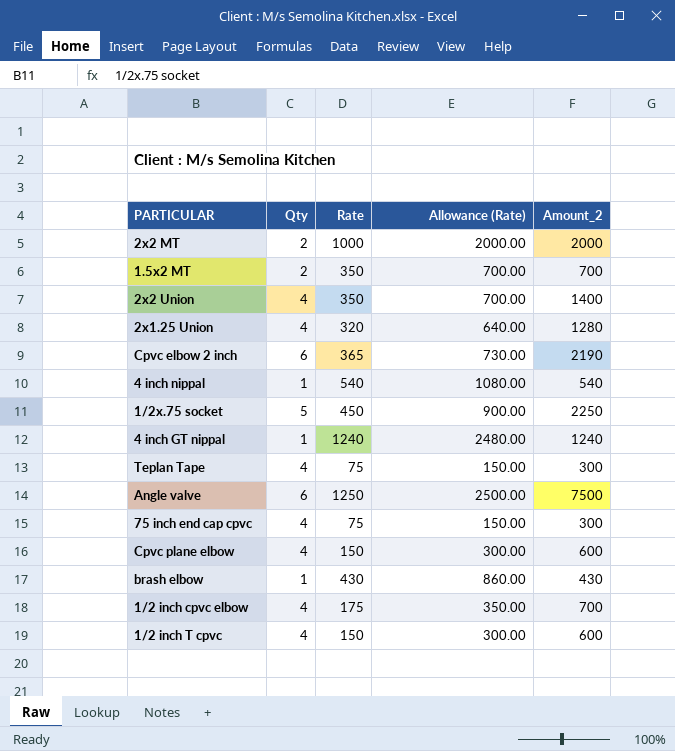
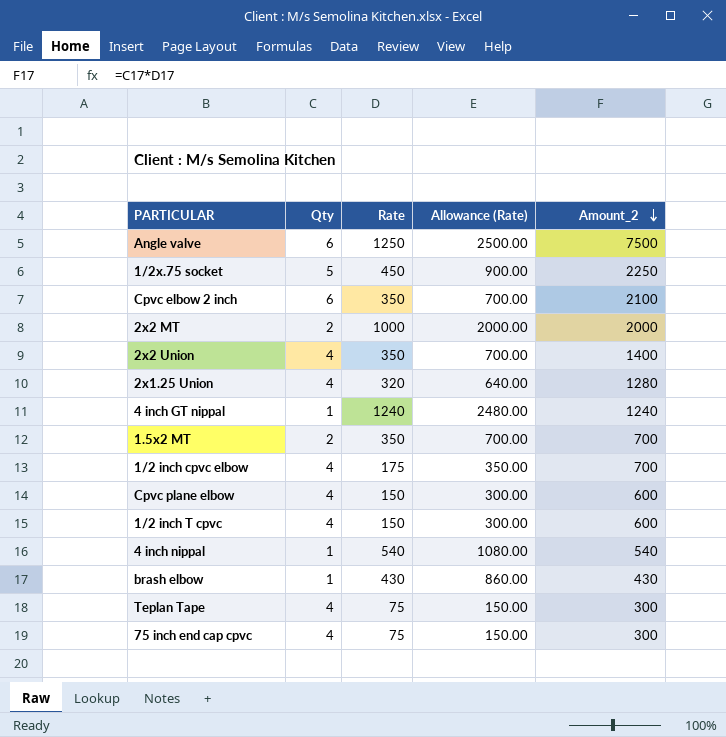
row order: none -> Amount_2 descending
Cpvc elbow 2 inch | Rate: 365 -> 350
Cpvc elbow 2 inch | Allowance (Rate): 730.00 -> 700.00
Cpvc elbow 2 inch | Amount_2: 2190 -> 2100

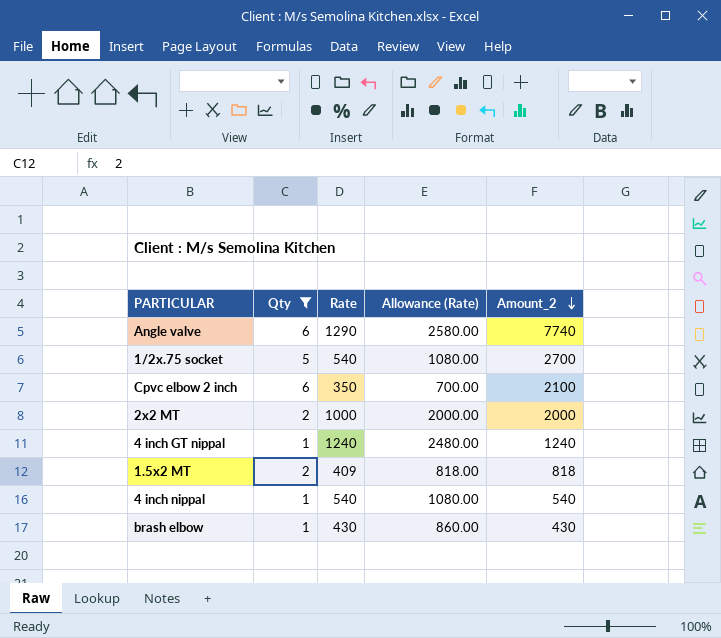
filter: none -> Qty != 4
Angle valve | Rate: 1250 -> 1290
Angle valve | Allowance (Rate): 2500.00 -> 2580.00
Angle valve | Amount_2: 7500 -> 7740
1/2x.75 socket | Rate: 450 -> 540
1/2x.75 socket | Allowance (Rate): 900.00 -> 1080.00
1/2x.75 socket | Amount_2: 2250 -> 2700
1.5x2 MT | Rate: 350 -> 409
1.5x2 MT | Allowance (Rate): 700.00 -> 818.00
1.5x2 MT | Amount_2: 700 -> 818

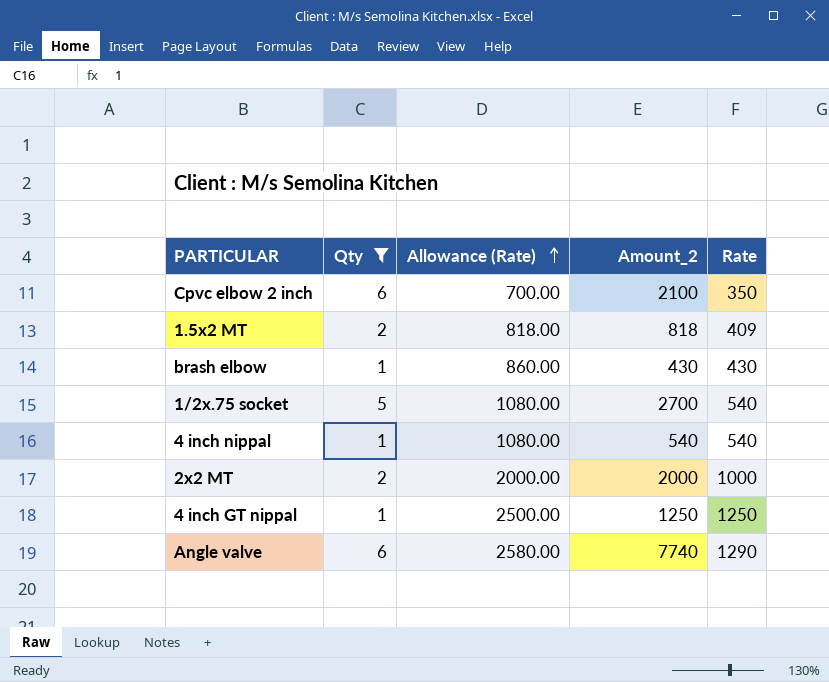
row order: Amount_2 descending -> Allowance (Rate) ascending
column Rate | position: 3 -> 5
4 inch GT nippal | Allowance (Rate): 2480.00 -> 2500.00
4 inch GT nippal | Amount_2: 1240 -> 1250
4 inch GT nippal | Rate: 1240 -> 1250

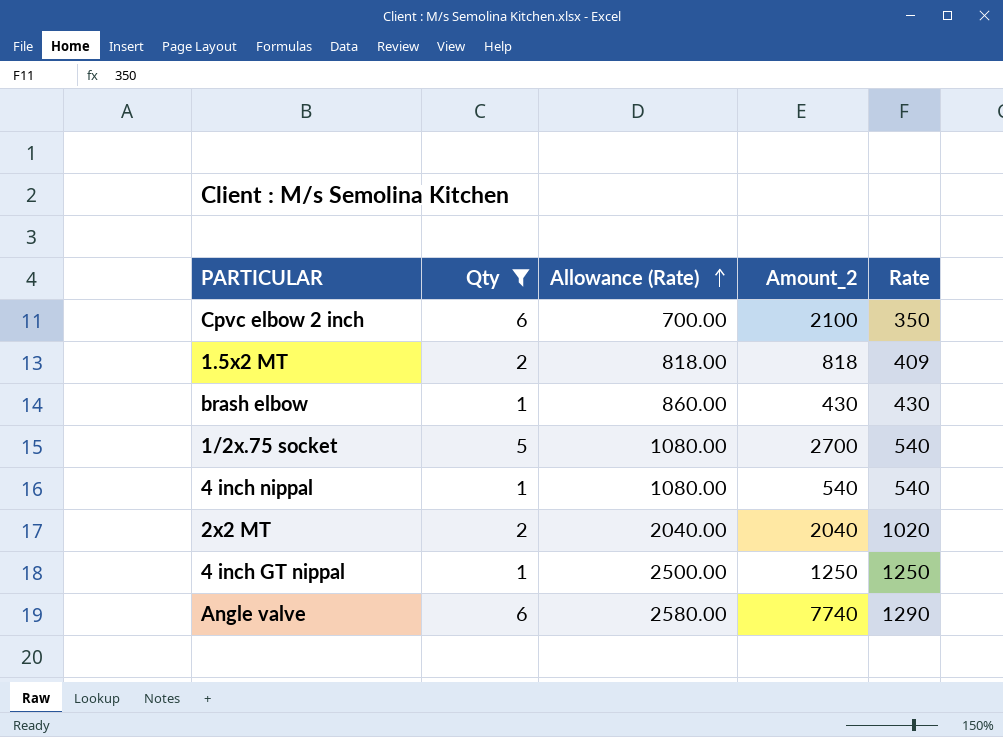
2x2 MT | Allowance (Rate): 2000.00 -> 2040.00
2x2 MT | Amount_2: 2000 -> 2040
2x2 MT | Rate: 1000 -> 1020

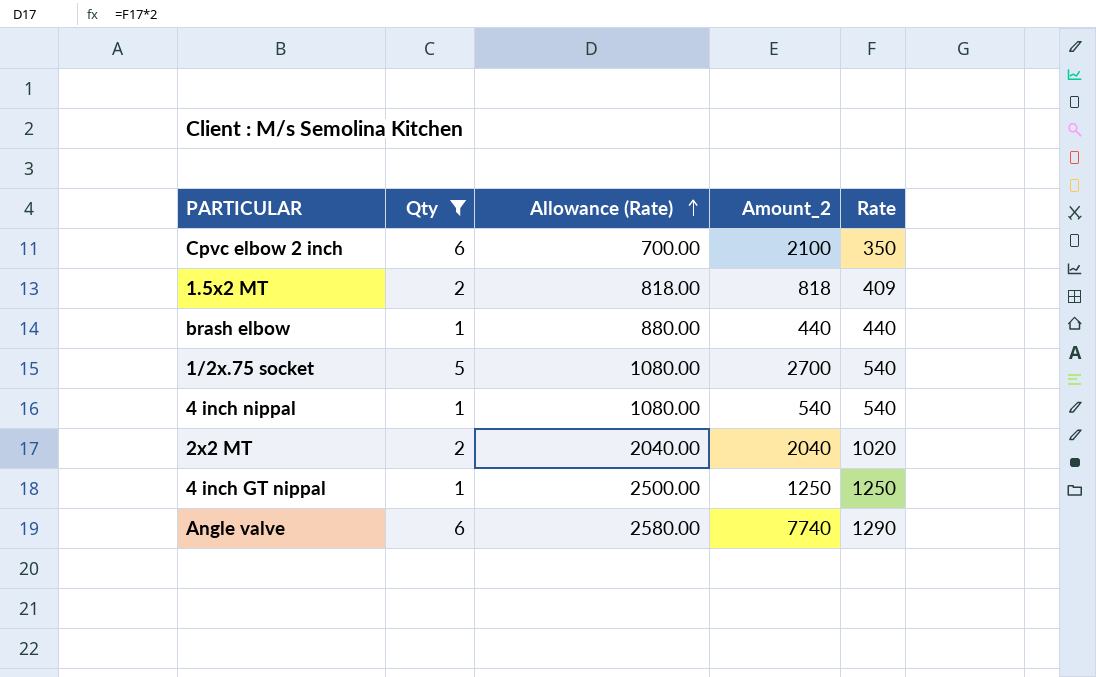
brash elbow | Allowance (Rate): 860.00 -> 880.00
brash elbow | Amount_2: 430 -> 440
brash elbow | Rate: 430 -> 440

